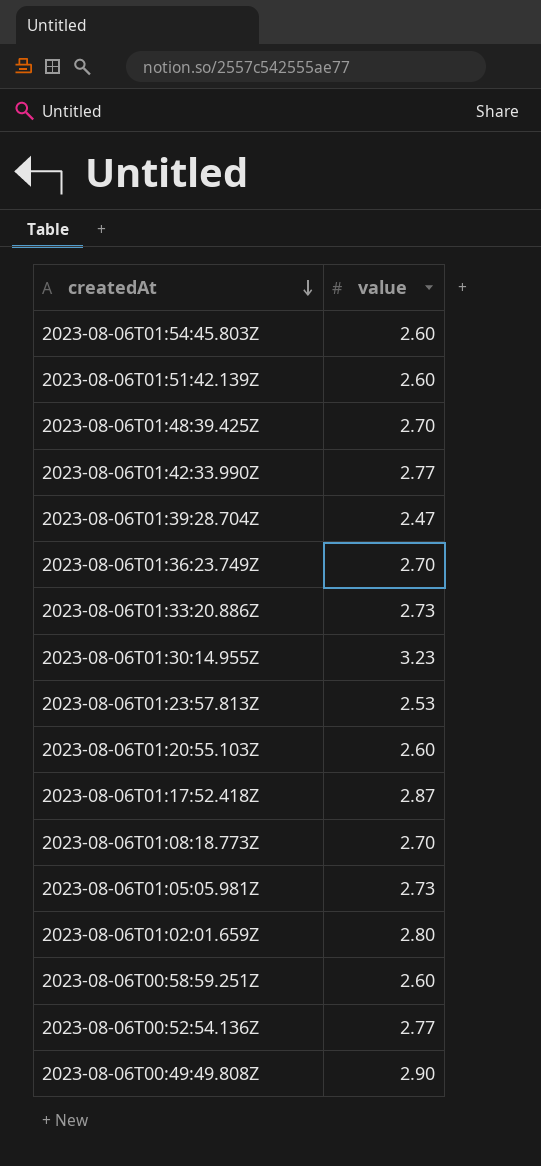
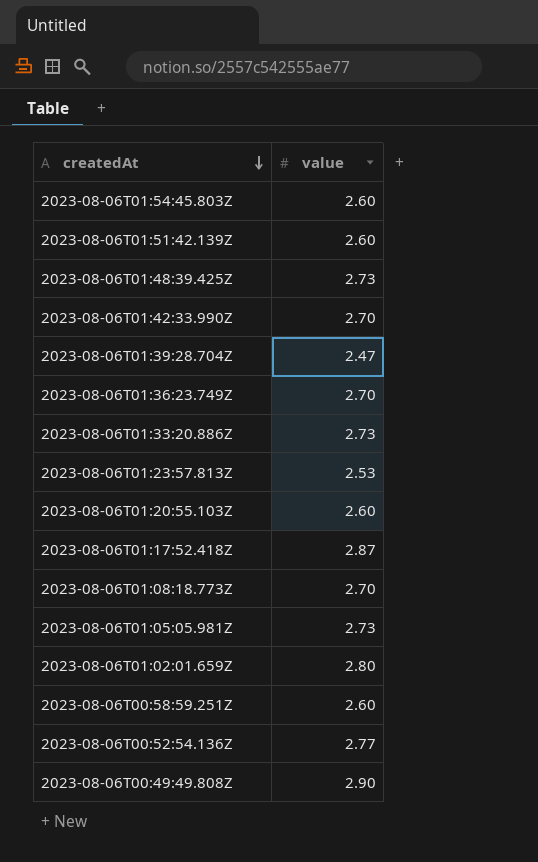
row 2023-08-06T01:30:14.955Z: 3.23 -> none
2023-08-06T01:48:39.425Z | value: 2.70 -> 2.73
2023-08-06T01:42:33.990Z | value: 2.77 -> 2.70

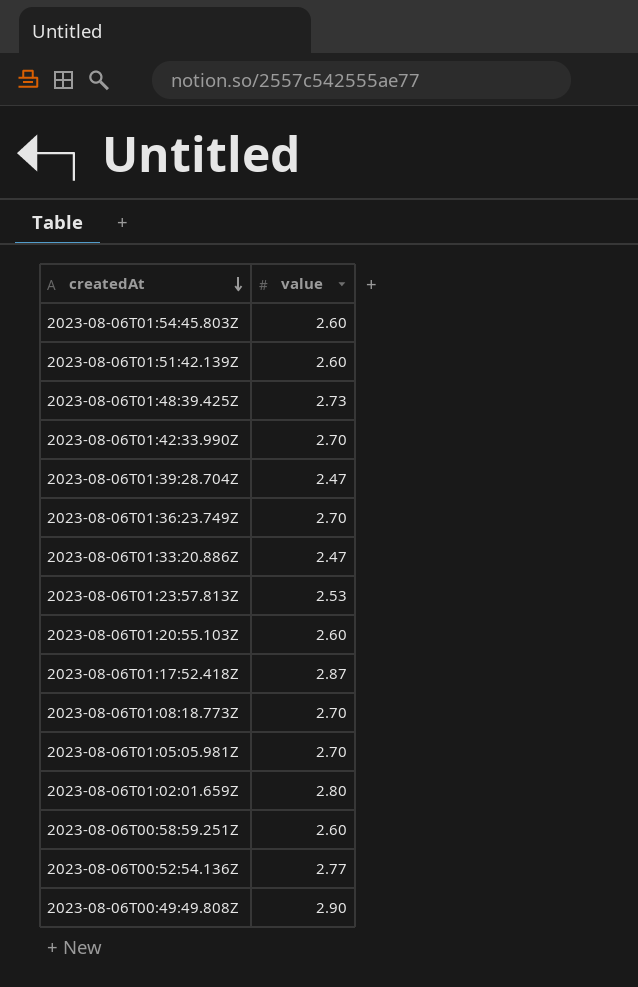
2023-08-06T01:33:20.886Z | value: 2.73 -> 2.47
2023-08-06T01:05:05.981Z | value: 2.73 -> 2.70

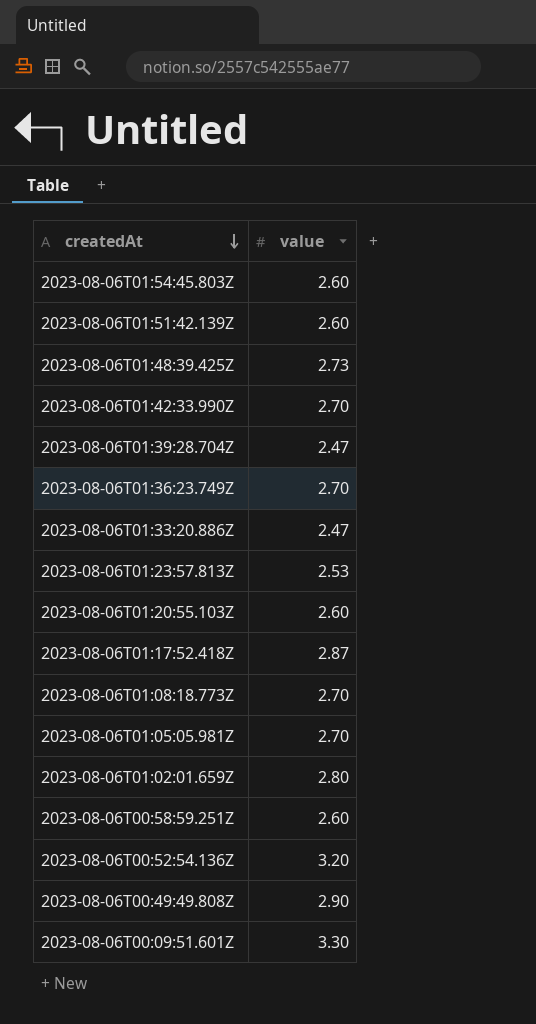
2023-08-06T00:52:54.136Z | value: 2.77 -> 3.20
row 2023-08-06T00:09:51.601Z: none -> 3.30

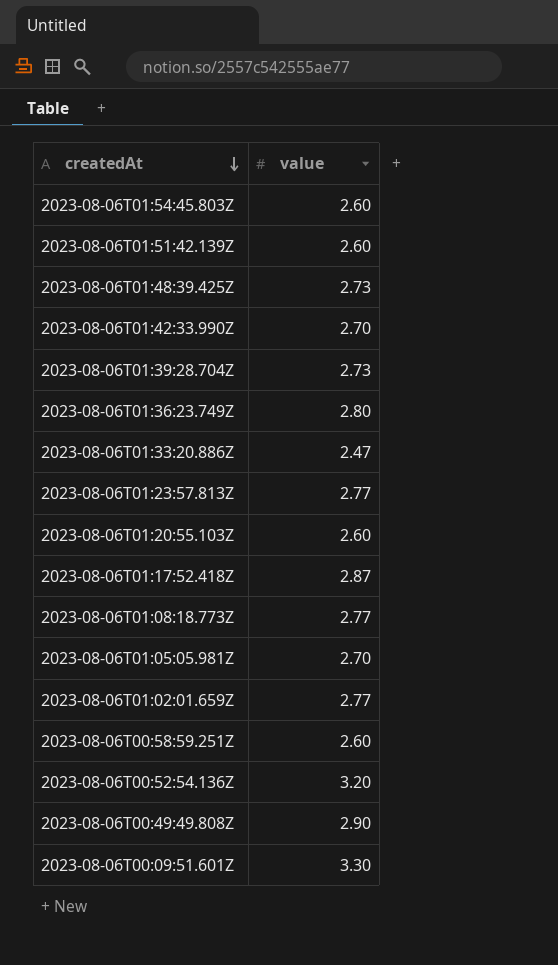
2023-08-06T01:39:28.704Z | value: 2.47 -> 2.73
2023-08-06T01:36:23.749Z | value: 2.70 -> 2.80
2023-08-06T01:23:57.813Z | value: 2.53 -> 2.77
2023-08-06T01:08:18.773Z | value: 2.70 -> 2.77
2023-08-06T01:02:01.659Z | value: 2.80 -> 2.77

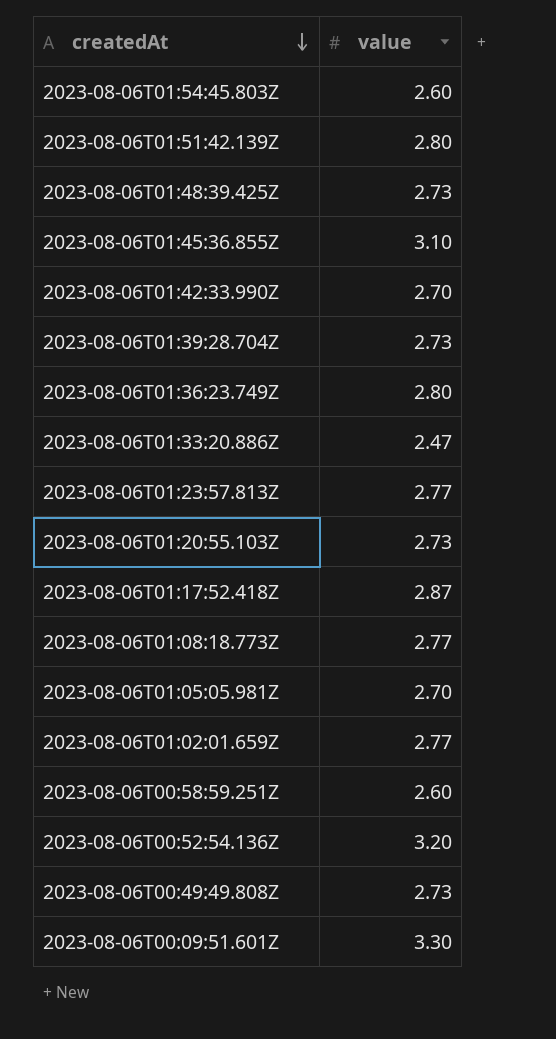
2023-08-06T01:51:42.139Z | value: 2.60 -> 2.80
row 2023-08-06T01:45:36.855Z: none -> 3.10
2023-08-06T01:20:55.103Z | value: 2.60 -> 2.73
2023-08-06T00:49:49.808Z | value: 2.90 -> 2.73

